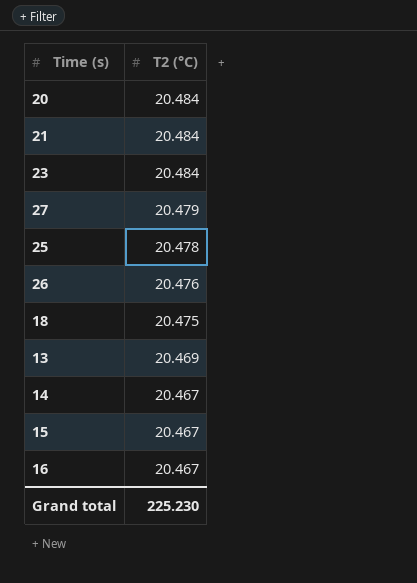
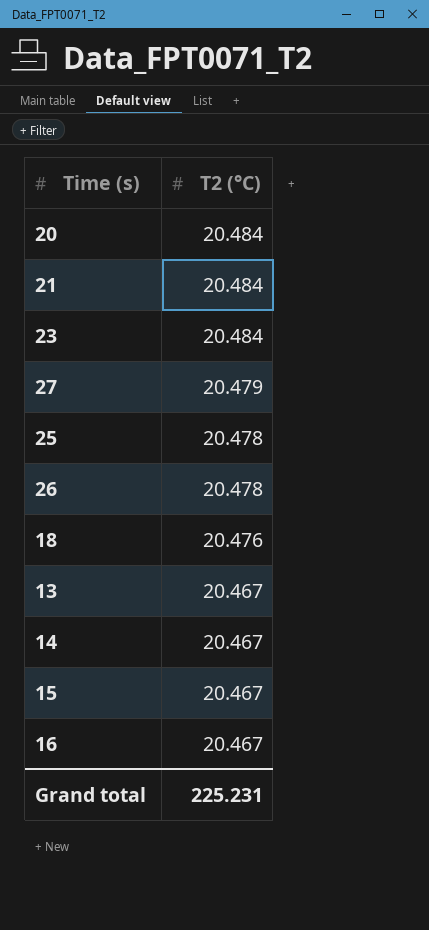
26 | T2 (°C): 20.476 -> 20.478
18 | T2 (°C): 20.475 -> 20.476
13 | T2 (°C): 20.469 -> 20.467
Grand total | T2 (°C): 225.230 -> 225.231

